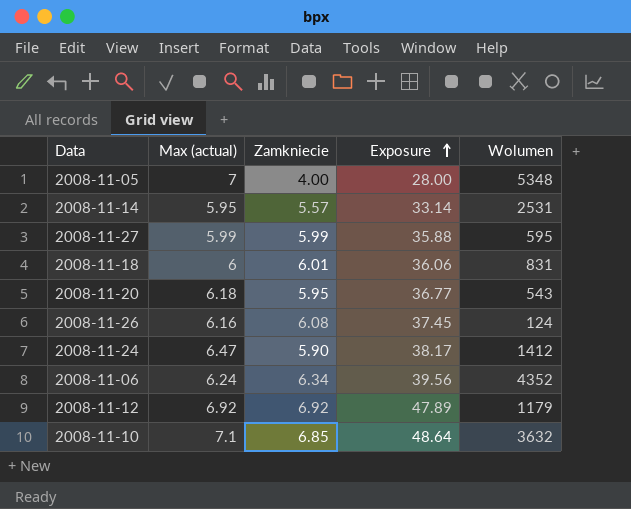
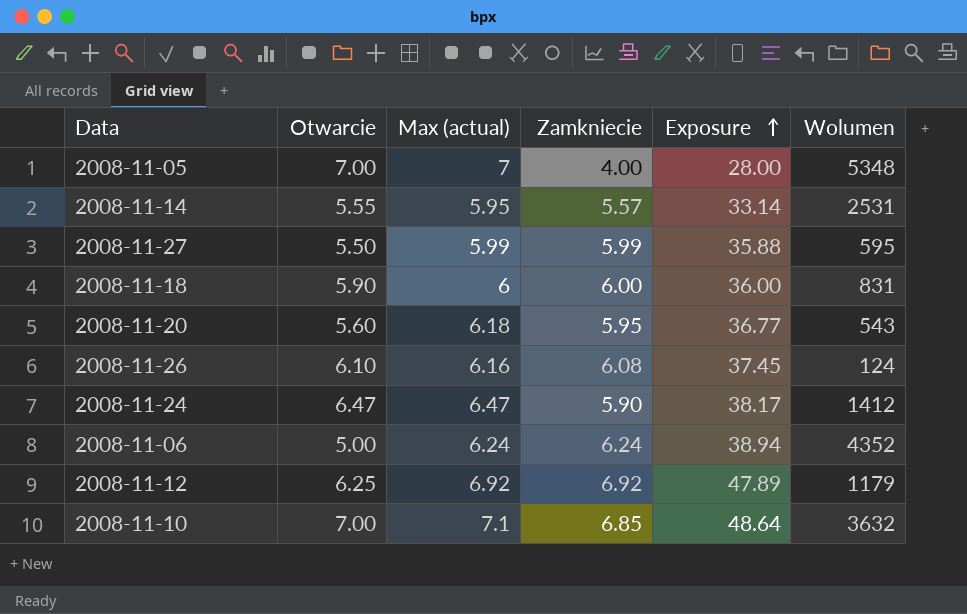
column Otwarcie | position: none -> 2
2008-11-18 | Zamkniecie: 6.01 -> 6.00
2008-11-18 | Exposure: 36.06 -> 36.00
2008-11-06 | Zamkniecie: 6.34 -> 6.24
2008-11-06 | Exposure: 39.56 -> 38.94

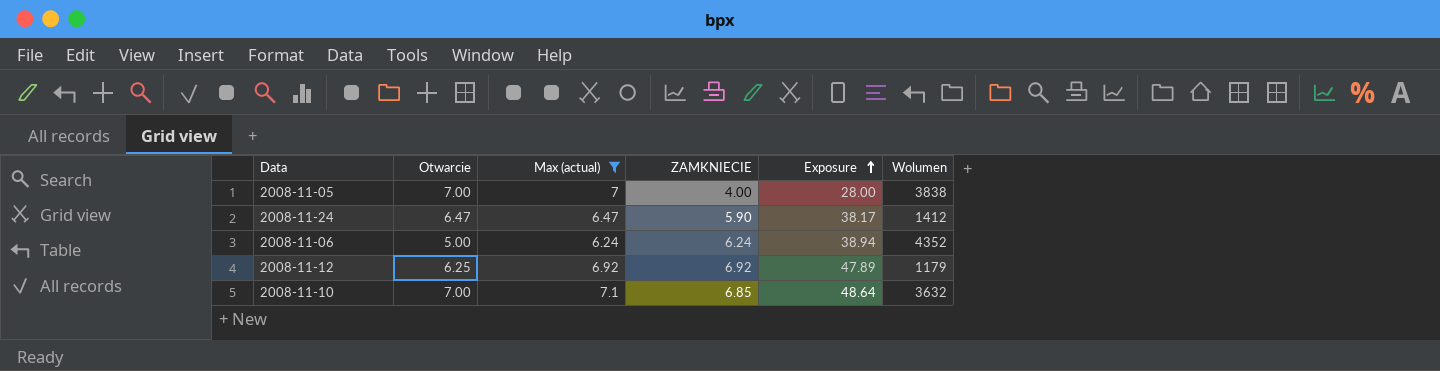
filter: none -> Max (actual) >= 6.24
column name: Zamkniecie -> ZAMKNIECIE
2008-11-05 | Wolumen: 5348 -> 3838

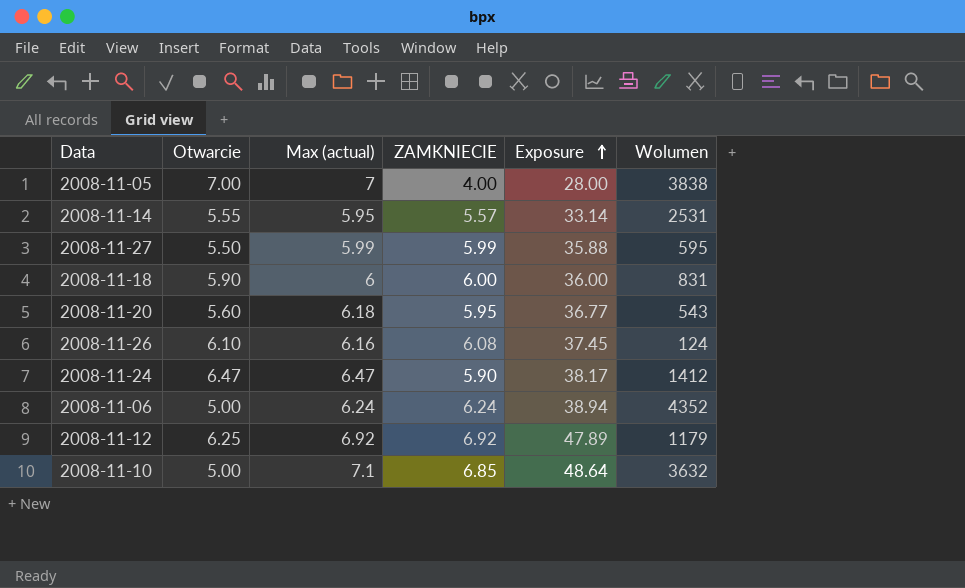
filter: Max (actual) >= 6.24 -> none
2008-11-10 | Otwarcie: 7.00 -> 5.00

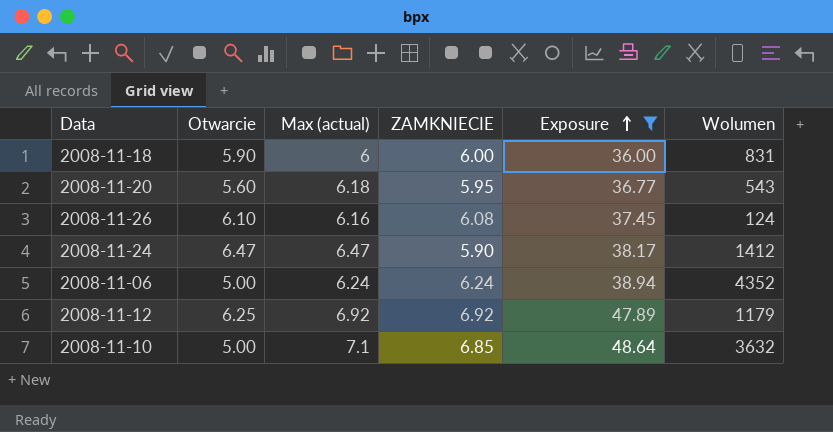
filter: none -> Exposure >= 36.00

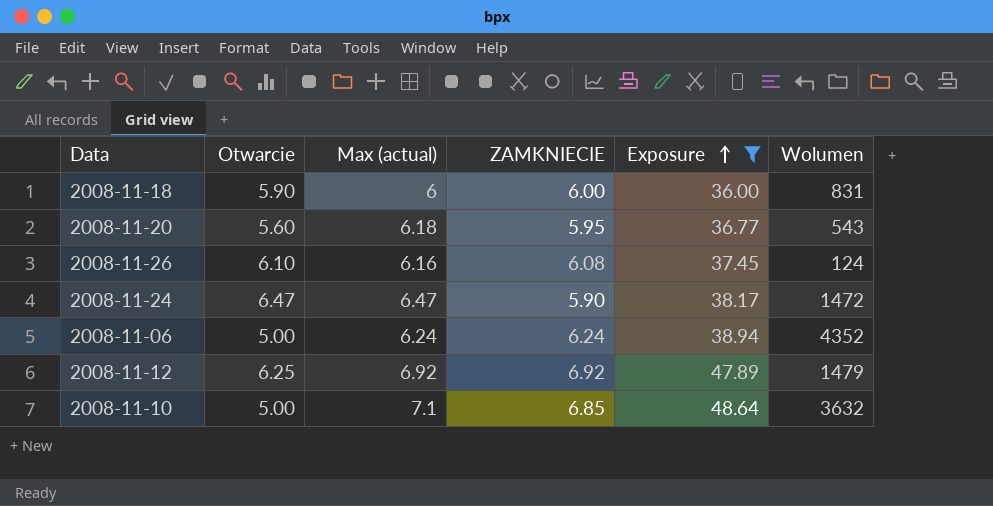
2008-11-24 | Wolumen: 1412 -> 1472
2008-11-12 | Wolumen: 1179 -> 1479

